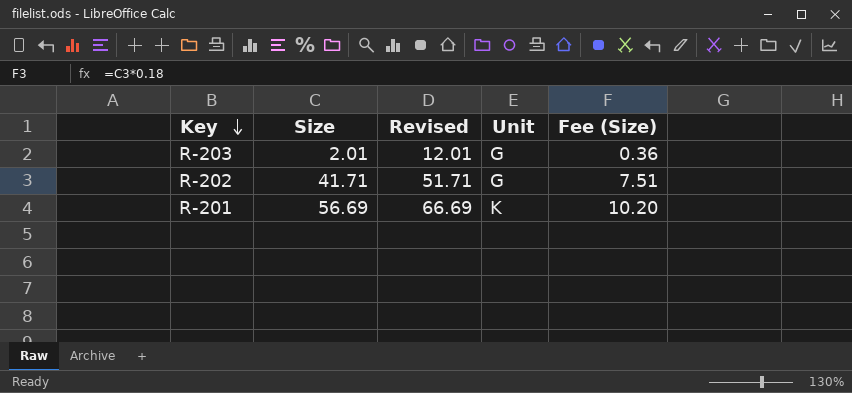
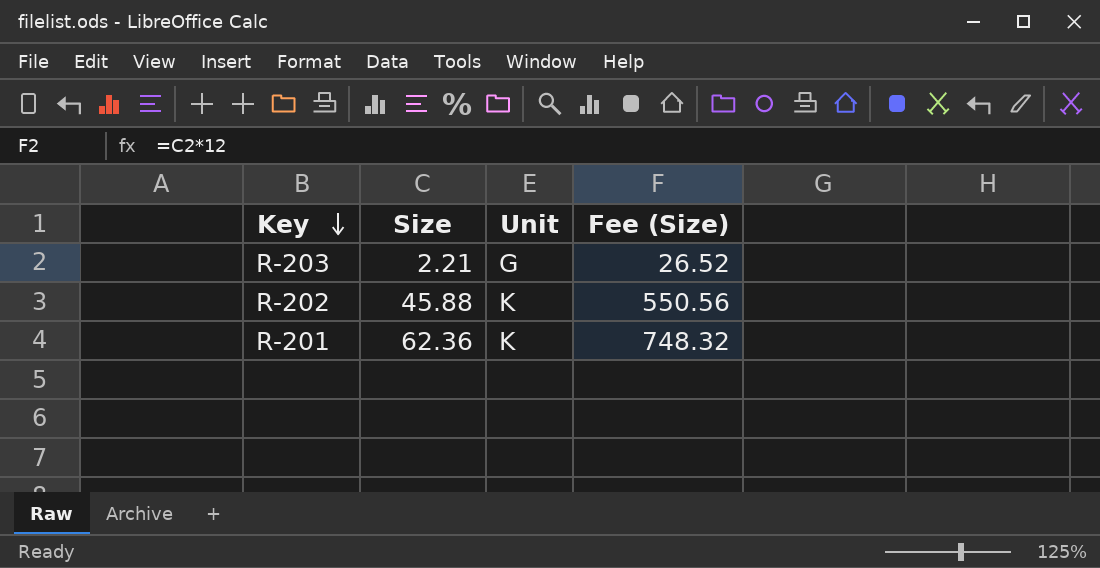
column Revised | formula: [Size] + 10 -> none
column Fee (Size) | formula: [Size] * 0.18 -> [Size] * 12
R-203 | Size: 2.01 -> 2.21
R-202 | Size: 41.71 -> 45.88
R-202 | Unit: G -> K
R-201 | Size: 56.69 -> 62.36

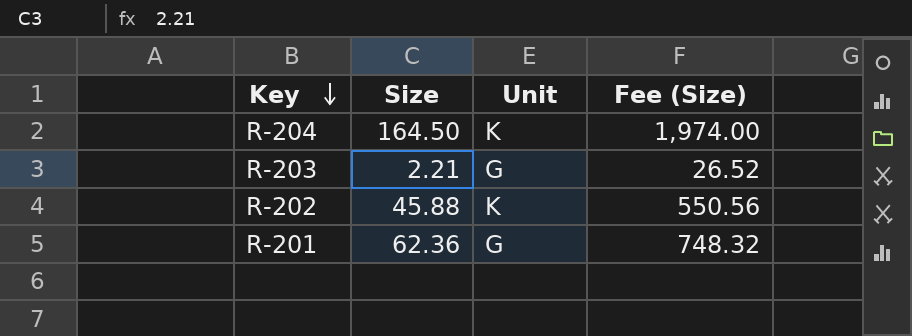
row R-204: none -> 164.50 | K | 1,974.00
R-201 | Unit: K -> G

